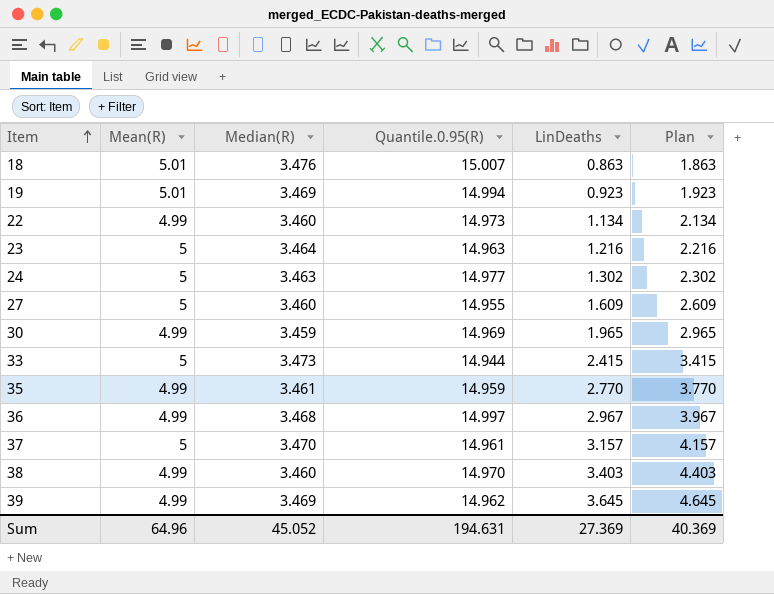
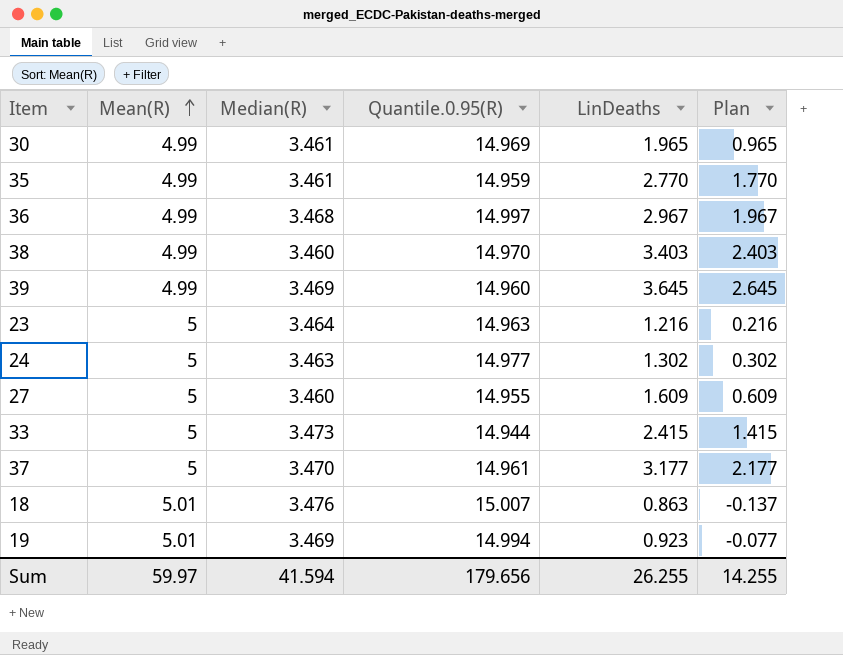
row order: Item ascending -> Mean(R) ascending
column Plan | formula: [LinDeaths] + 1 -> [LinDeaths] - 1
row 22: 4.99 | 3.460 | 14.973 | 1.134 | 2.134 -> none
30 | Median(R): 3.459 -> 3.461
39 | Quantile.0.95(R): 14.962 -> 14.960
37 | LinDeaths: 3.157 -> 3.177
Sum | Mean(R): 64.96 -> 59.97
Sum | Median(R): 45.052 -> 41.594
Sum | Quantile.0.95(R): 194.631 -> 179.656
Sum | LinDeaths: 27.369 -> 26.255
Sum | Plan: 40.369 -> 14.255

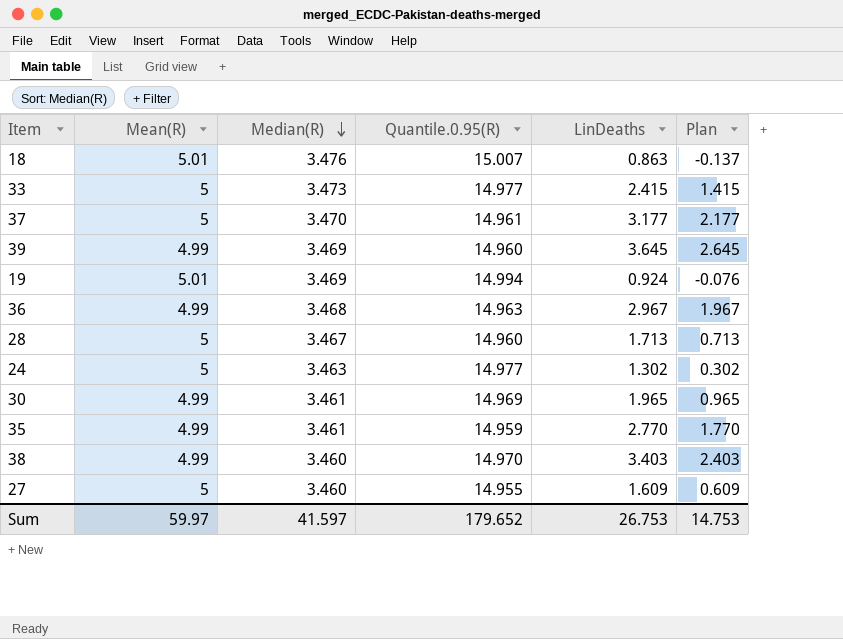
row order: Mean(R) ascending -> Median(R) descending
row 23: 5 | 3.464 | 14.963 | 1.216 | 0.216 -> none
33 | Quantile.0.95(R): 14.944 -> 14.977
19 | LinDeaths: 0.923 -> 0.924
19 | Plan: -0.077 -> -0.076
36 | Quantile.0.95(R): 14.997 -> 14.963
row 28: none -> 5 | 3.467 | 14.960 | 1.713 | 0.713
Sum | Median(R): 41.594 -> 41.597
Sum | Quantile.0.95(R): 179.656 -> 179.652
Sum | LinDeaths: 26.255 -> 26.753
Sum | Plan: 14.255 -> 14.753

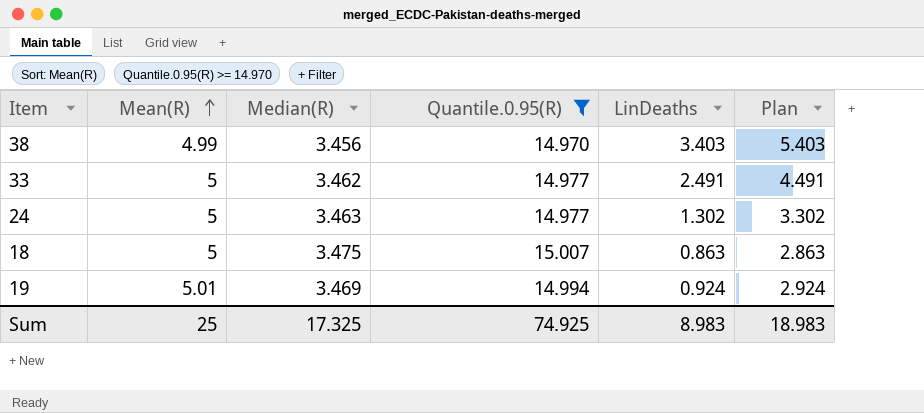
filter: none -> Quantile.0.95(R) >= 14.970
row order: Median(R) descending -> Mean(R) ascending
column Plan | formula: [LinDeaths] - 1 -> [LinDeaths] + 2
38 | Median(R): 3.460 -> 3.456
33 | Median(R): 3.473 -> 3.462
33 | LinDeaths: 2.415 -> 2.491
18 | Mean(R): 5.01 -> 5
18 | Median(R): 3.476 -> 3.475
Sum | Mean(R): 59.97 -> 25
Sum | Median(R): 41.597 -> 17.325
Sum | Quantile.0.95(R): 179.652 -> 74.925
Sum | LinDeaths: 26.753 -> 8.983
Sum | Plan: 14.753 -> 18.983

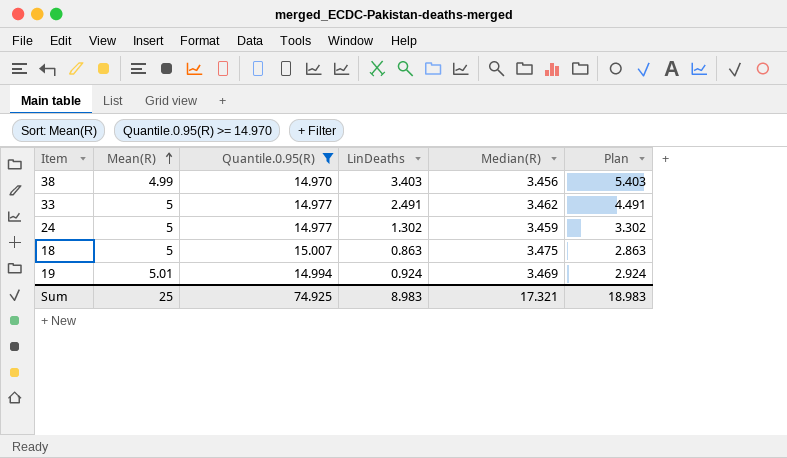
column Median(R) | position: 3 -> 5
24 | Median(R): 3.463 -> 3.459
Sum | Median(R): 17.325 -> 17.321

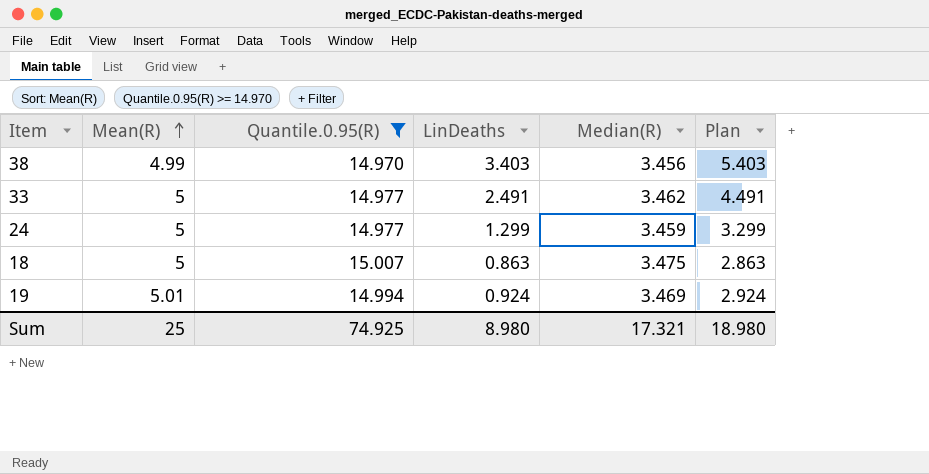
24 | LinDeaths: 1.302 -> 1.299
24 | Plan: 3.302 -> 3.299
Sum | LinDeaths: 8.983 -> 8.980
Sum | Plan: 18.983 -> 18.980

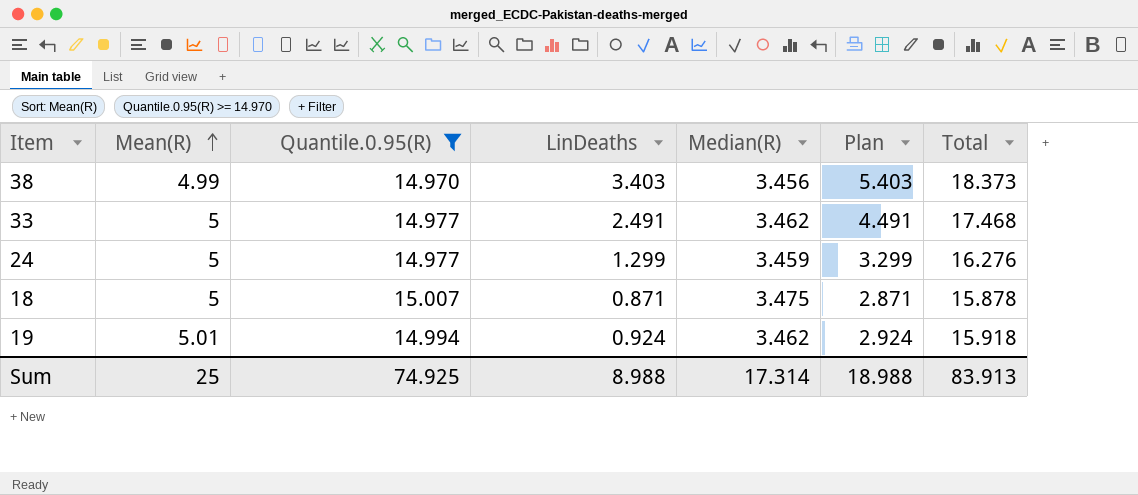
column Total | formula: none -> [Quantile.0.95(R)] + [LinDeaths]
18 | LinDeaths: 0.863 -> 0.871
18 | Plan: 2.863 -> 2.871
19 | Median(R): 3.469 -> 3.462
Sum | LinDeaths: 8.980 -> 8.988
Sum | Median(R): 17.321 -> 17.314
Sum | Plan: 18.980 -> 18.988

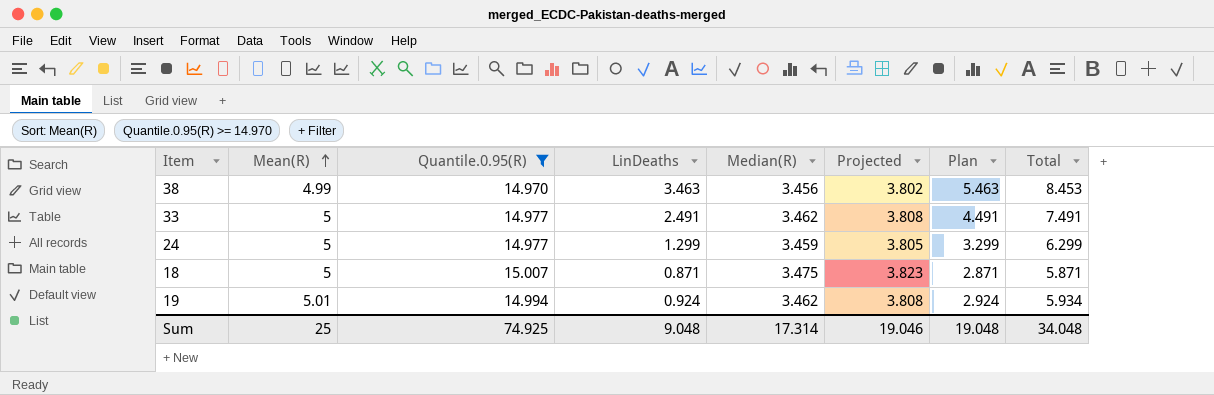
column Projected | formula: none -> [Median(R)] * 1.1
column Total | formula: [Quantile.0.95(R)] + [LinDeaths] -> [Mean(R)] + [LinDeaths]
38 | LinDeaths: 3.403 -> 3.463
38 | Plan: 5.403 -> 5.463
Sum | LinDeaths: 8.988 -> 9.048
Sum | Plan: 18.988 -> 19.048
Sum | Total: 83.913 -> 34.048

